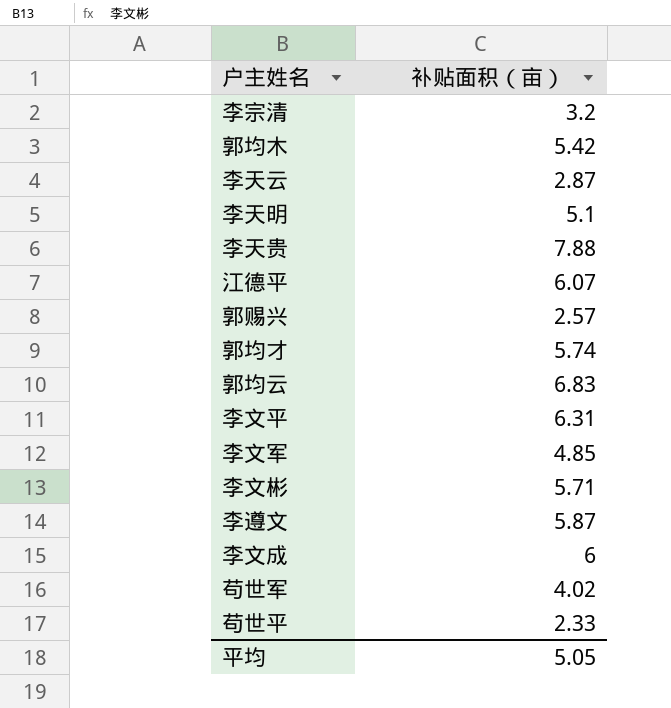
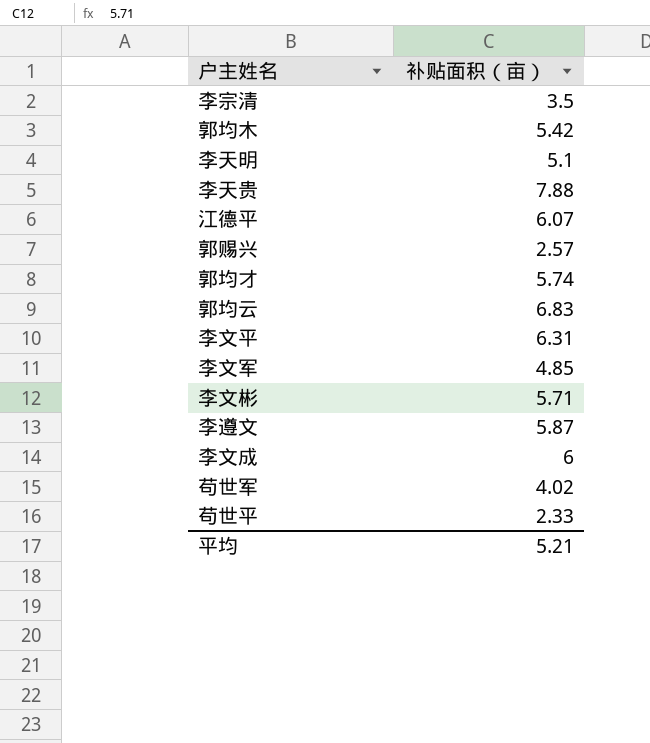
row 李天云: 2.87 -> none
李宗清 | 补贴面积（亩）: 3.2 -> 3.5
平均 | 补贴面积（亩）: 5.05 -> 5.21

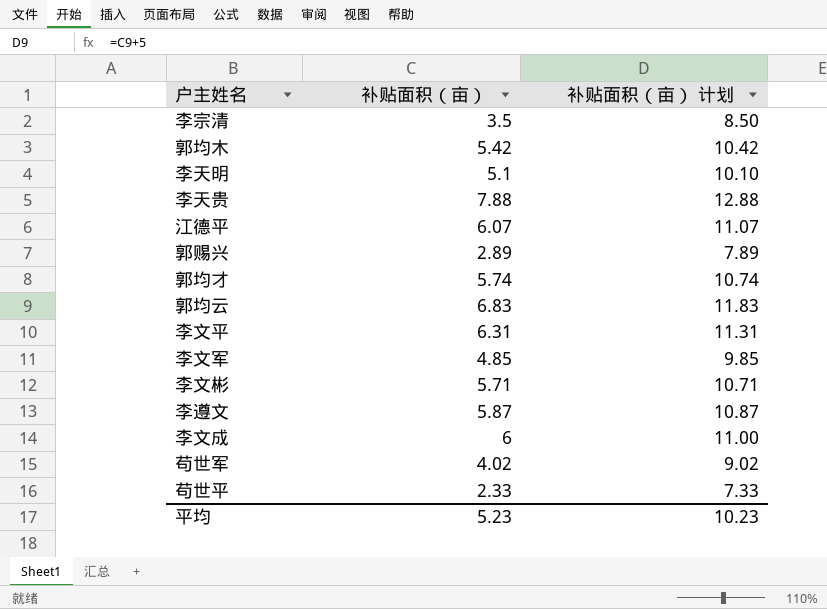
column 补贴面积（亩） 计划 | formula: none -> [补贴面积（亩）] + 5
郭赐兴 | 补贴面积（亩）: 2.57 -> 2.89
平均 | 补贴面积（亩）: 5.21 -> 5.23

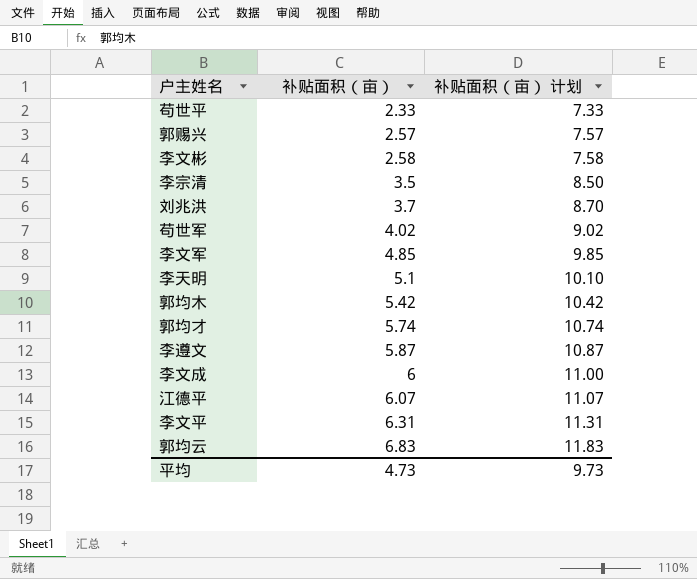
row order: none -> 补贴面积（亩） ascending
row 李天贵: 7.88 | 12.88 -> none
郭赐兴 | 补贴面积（亩）: 2.89 -> 2.57
郭赐兴 | 补贴面积（亩） 计划: 7.89 -> 7.57
李文彬 | 补贴面积（亩）: 5.71 -> 2.58
李文彬 | 补贴面积（亩） 计划: 10.71 -> 7.58
row 刘兆洪: none -> 3.7 | 8.70
平均 | 补贴面积（亩）: 5.23 -> 4.73
平均 | 补贴面积（亩） 计划: 10.23 -> 9.73

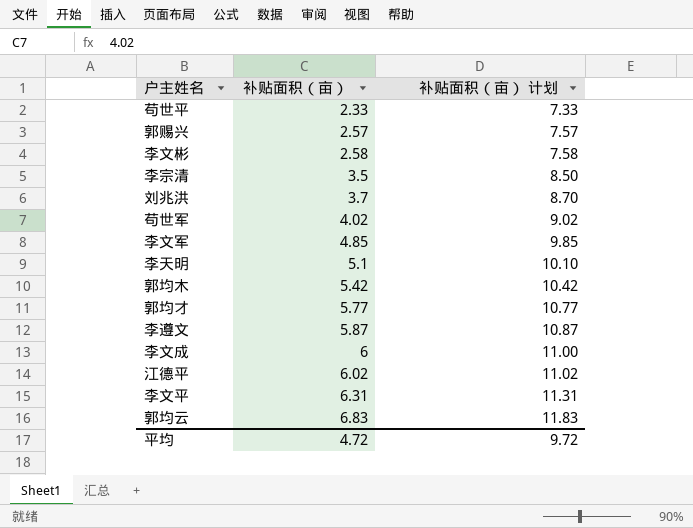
郭均才 | 补贴面积（亩）: 5.74 -> 5.77
郭均才 | 补贴面积（亩） 计划: 10.74 -> 10.77
江德平 | 补贴面积（亩）: 6.07 -> 6.02
江德平 | 补贴面积（亩） 计划: 11.07 -> 11.02
平均 | 补贴面积（亩）: 4.73 -> 4.72
平均 | 补贴面积（亩） 计划: 9.73 -> 9.72

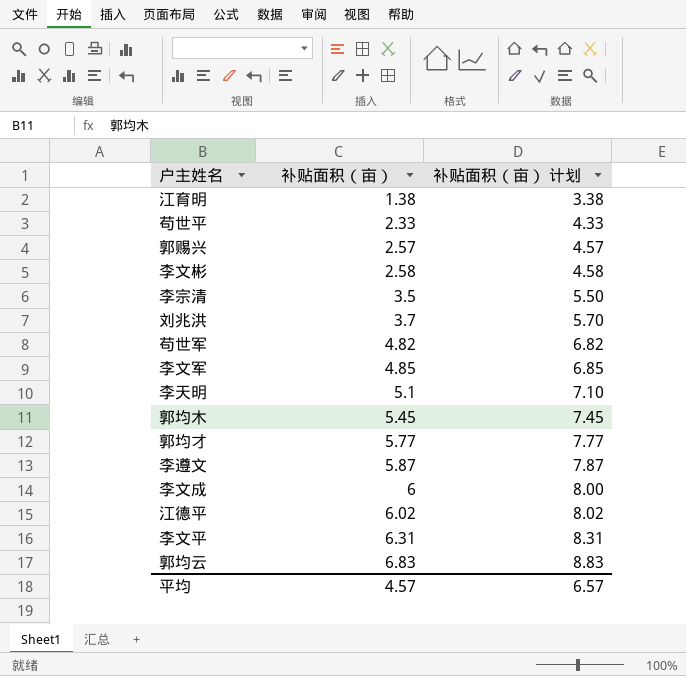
column 补贴面积（亩） 计划 | formula: [补贴面积（亩）] + 5 -> [补贴面积（亩）] + 2
row 江育明: none -> 1.38 | 3.38
苟世军 | 补贴面积（亩）: 4.02 -> 4.82
郭均木 | 补贴面积（亩）: 5.42 -> 5.45
平均 | 补贴面积（亩）: 4.72 -> 4.57
平均 | 补贴面积（亩） 计划: 9.72 -> 6.57

